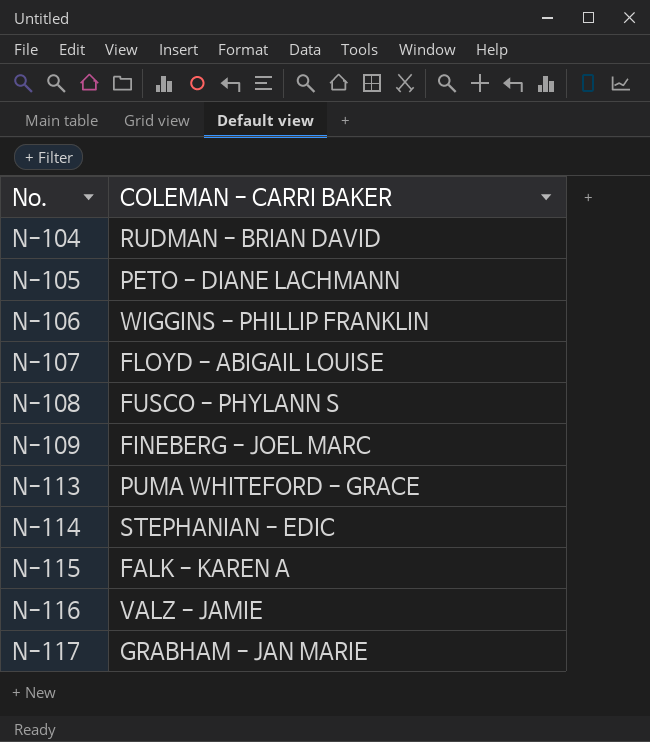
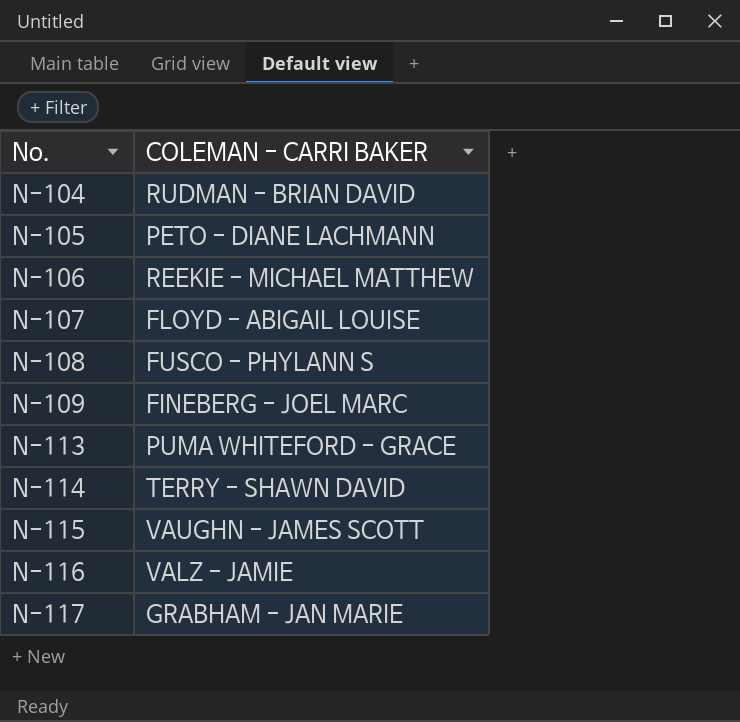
N-106 | COLEMAN - CARRI BAKER: WIGGINS - PHILLIP FRANKLIN -> REEKIE - MICHAEL MATTHEW
N-114 | COLEMAN - CARRI BAKER: STEPHANIAN - EDIC -> TERRY - SHAWN DAVID
N-115 | COLEMAN - CARRI BAKER: FALK - KAREN A -> VAUGHN - JAMES SCOTT

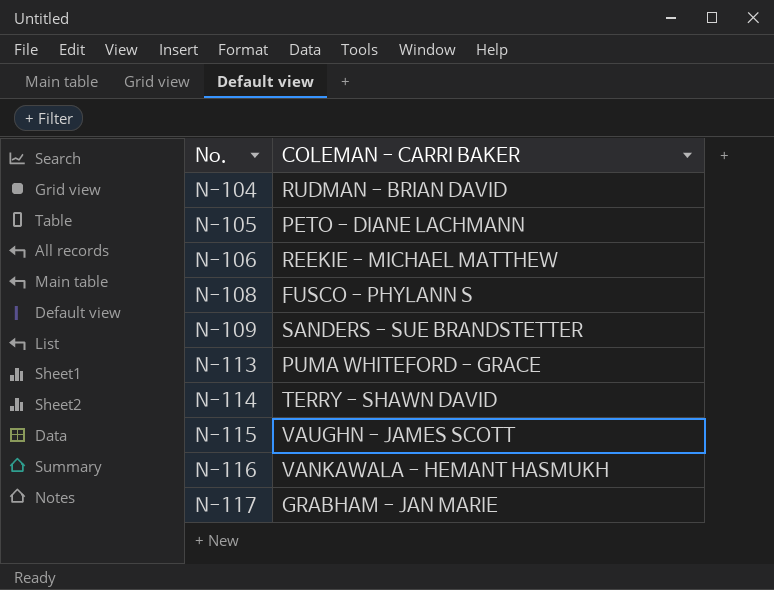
row N-107: FLOYD - ABIGAIL LOUISE -> none
N-109 | COLEMAN - CARRI BAKER: FINEBERG - JOEL MARC -> SANDERS - SUE BRANDSTETTER
N-116 | COLEMAN - CARRI BAKER: VALZ - JAMIE -> VANKAWALA - HEMANT HASMUKH

